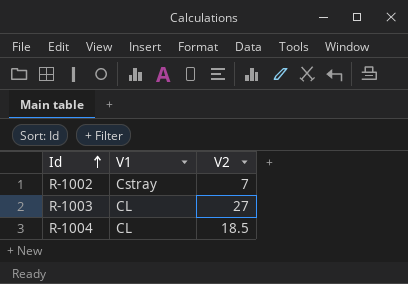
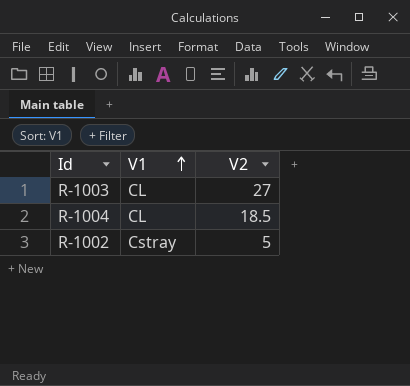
row order: Id ascending -> V1 ascending
R-1002 | V2: 7 -> 5

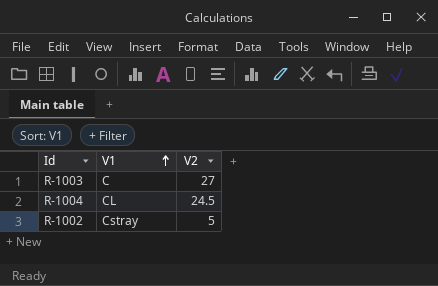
R-1003 | V1: CL -> C
R-1004 | V2: 18.5 -> 24.5

